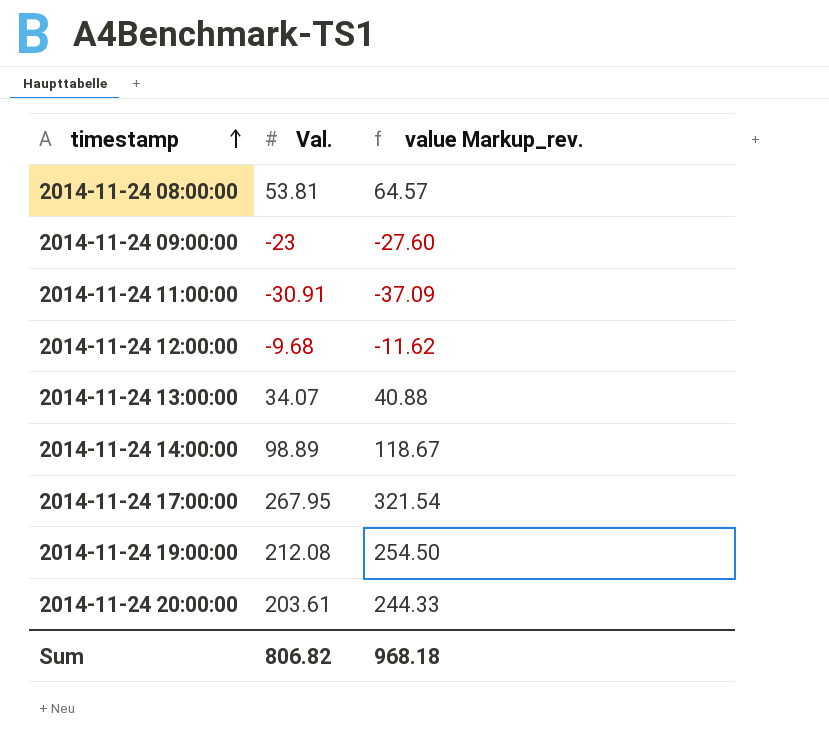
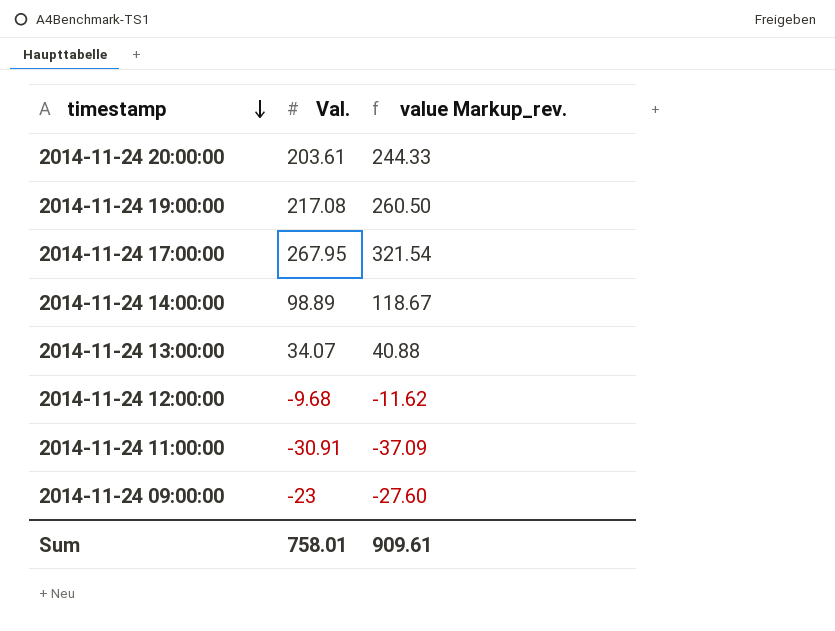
row order: timestamp ascending -> timestamp descending
row 2014-11-24 08:00:00: 53.81 | 64.57 -> none
2014-11-24 19:00:00 | Val.: 212.08 -> 217.08
2014-11-24 19:00:00 | value Markup_rev.: 254.50 -> 260.50
Sum | Val.: 806.82 -> 758.01
Sum | value Markup_rev.: 968.18 -> 909.61

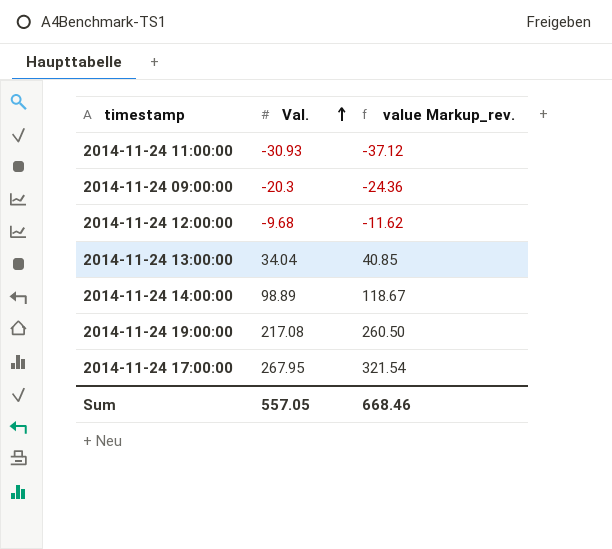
row order: timestamp descending -> Val. ascending
row 2014-11-24 20:00:00: 203.61 | 244.33 -> none
2014-11-24 11:00:00 | Val.: -30.91 -> -30.93
2014-11-24 11:00:00 | value Markup_rev.: -37.09 -> -37.12
2014-11-24 09:00:00 | Val.: -23 -> -20.3
2014-11-24 09:00:00 | value Markup_rev.: -27.60 -> -24.36
2014-11-24 13:00:00 | Val.: 34.07 -> 34.04
2014-11-24 13:00:00 | value Markup_rev.: 40.88 -> 40.85
Sum | Val.: 758.01 -> 557.05
Sum | value Markup_rev.: 909.61 -> 668.46

